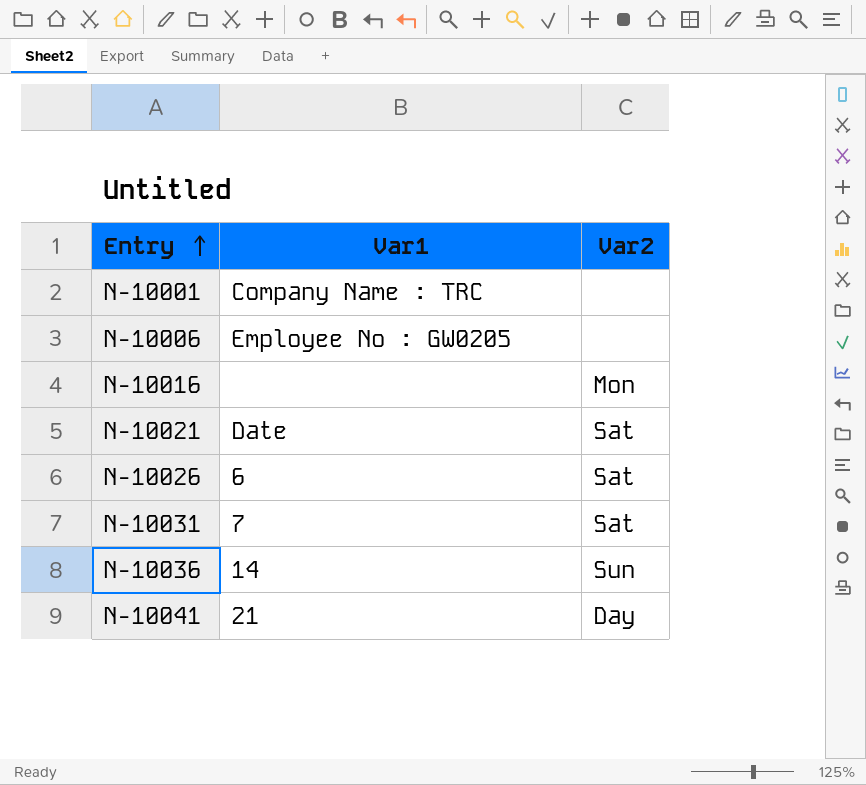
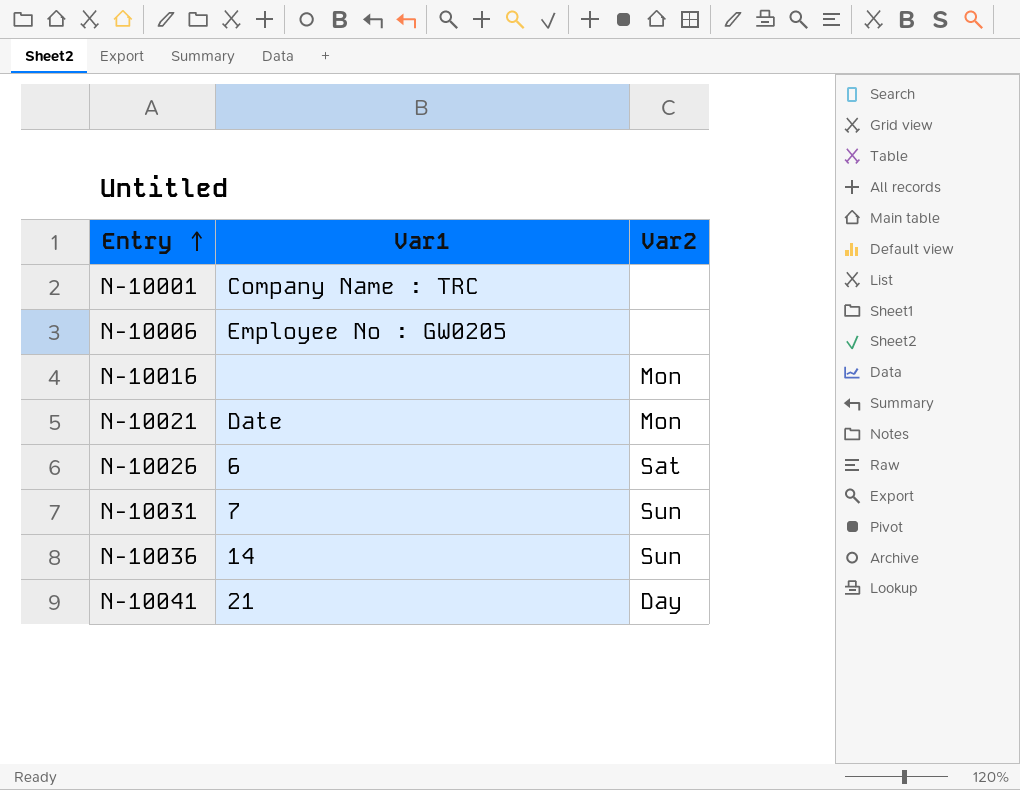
N-10021 | Var2: Sat -> Mon
N-10031 | Var2: Sat -> Sun

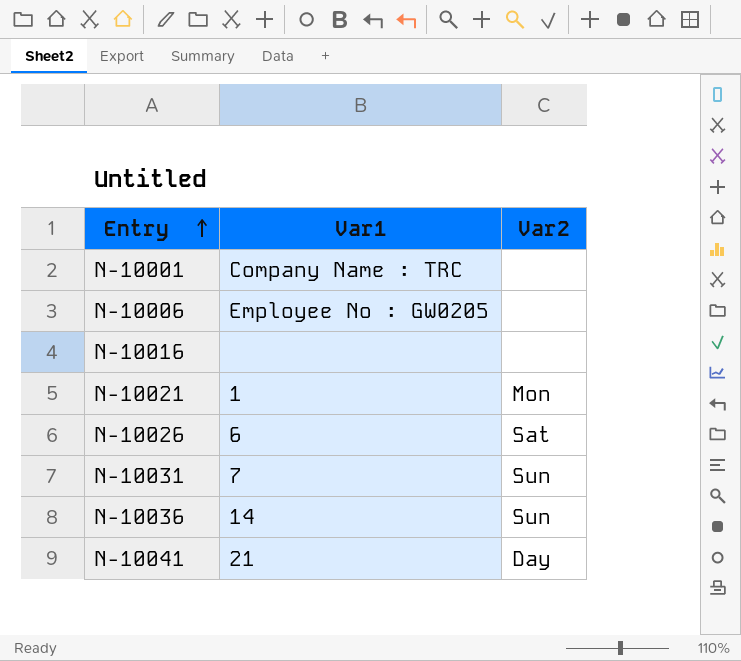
N-10016 | Var2: Mon -> none
N-10021 | Var1: Date -> 1

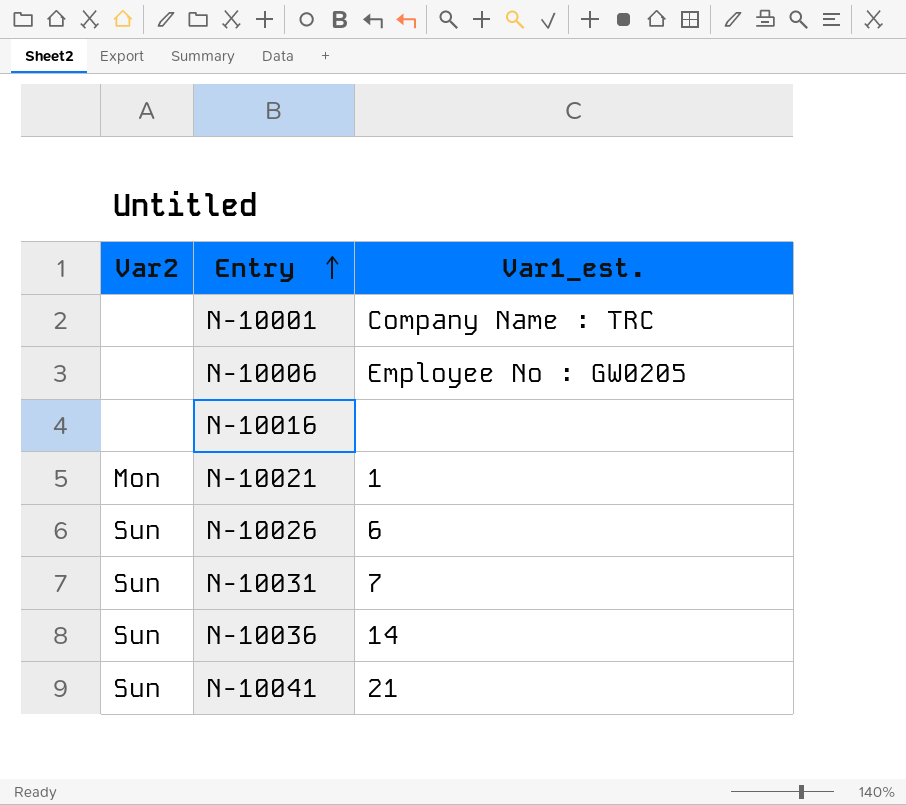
column Var2 | position: 3 -> 1
column name: Var1 -> Var1_est.
N-10026 | Var2: Sat -> Sun
N-10041 | Var2: Day -> Sun

